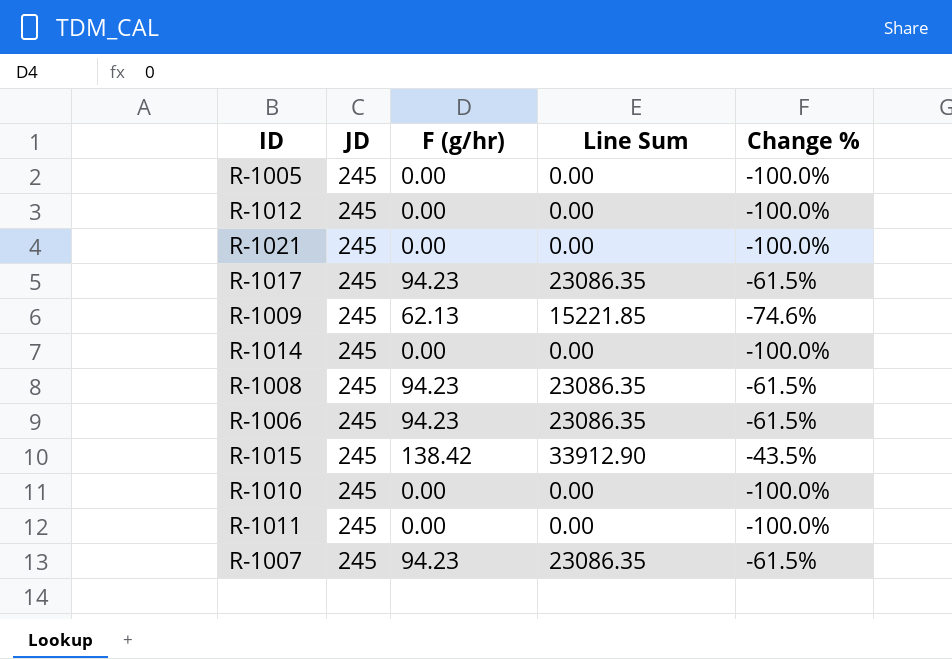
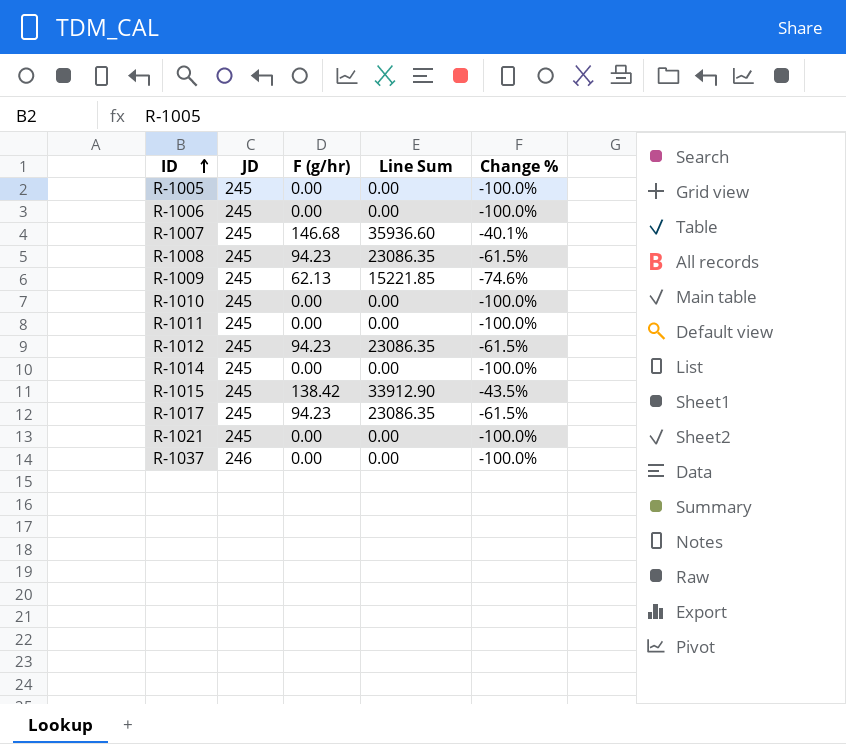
row order: none -> ID ascending
R-1006 | F (g/hr): 94.23 -> 0.00
R-1006 | Line Sum: 23086.35 -> 0.00
R-1006 | Change %: -61.5% -> -100.0%
R-1007 | F (g/hr): 94.23 -> 146.68
R-1007 | Line Sum: 23086.35 -> 35936.60
R-1007 | Change %: -61.5% -> -40.1%
R-1012 | F (g/hr): 0.00 -> 94.23
R-1012 | Line Sum: 0.00 -> 23086.35
R-1012 | Change %: -100.0% -> -61.5%
row R-1037: none -> 246 | 0.00 | 0.00 | -100.0%

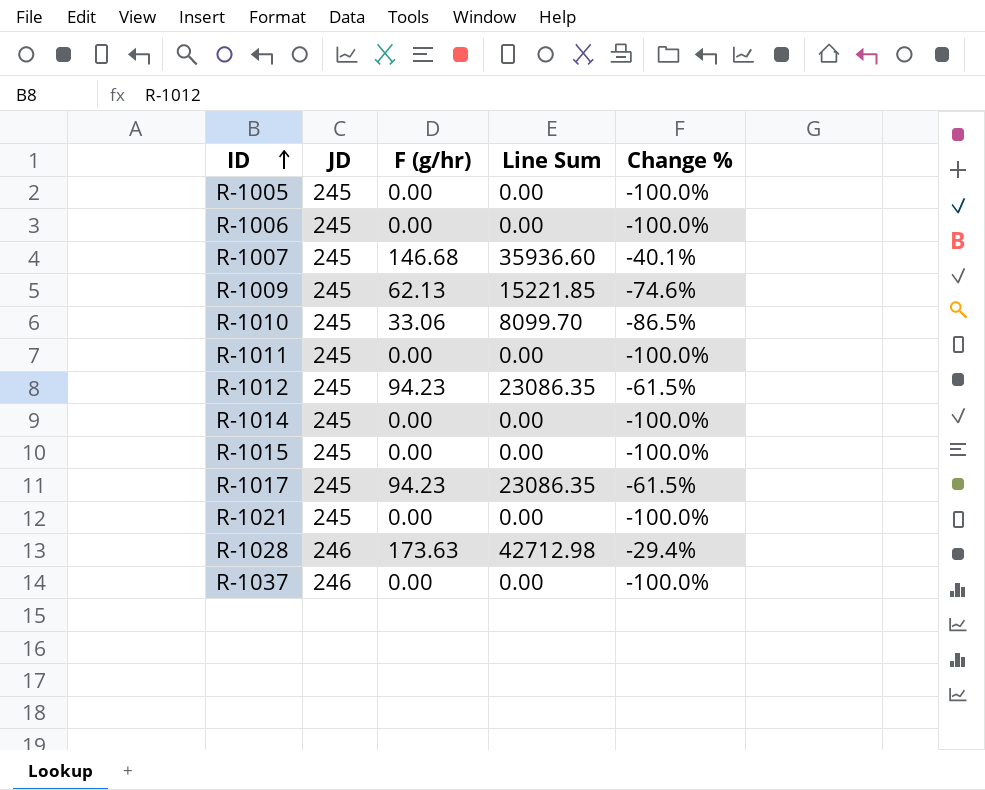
row R-1008: 245 | 94.23 | 23086.35 | -61.5% -> none
R-1010 | F (g/hr): 0.00 -> 33.06
R-1010 | Line Sum: 0.00 -> 8099.70
R-1010 | Change %: -100.0% -> -86.5%
R-1015 | F (g/hr): 138.42 -> 0.00
R-1015 | Line Sum: 33912.90 -> 0.00
R-1015 | Change %: -43.5% -> -100.0%
row R-1028: none -> 246 | 173.63 | 42712.98 | -29.4%

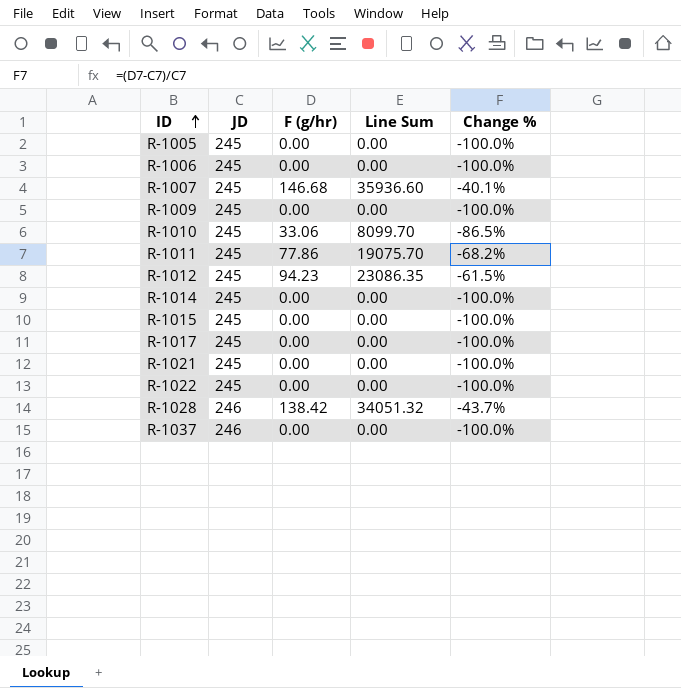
R-1009 | F (g/hr): 62.13 -> 0.00
R-1009 | Line Sum: 15221.85 -> 0.00
R-1009 | Change %: -74.6% -> -100.0%
R-1011 | F (g/hr): 0.00 -> 77.86
R-1011 | Line Sum: 0.00 -> 19075.70
R-1011 | Change %: -100.0% -> -68.2%
R-1017 | F (g/hr): 94.23 -> 0.00
R-1017 | Line Sum: 23086.35 -> 0.00
R-1017 | Change %: -61.5% -> -100.0%
row R-1022: none -> 245 | 0.00 | 0.00 | -100.0%
R-1028 | F (g/hr): 173.63 -> 138.42
R-1028 | Line Sum: 42712.98 -> 34051.32
R-1028 | Change %: -29.4% -> -43.7%

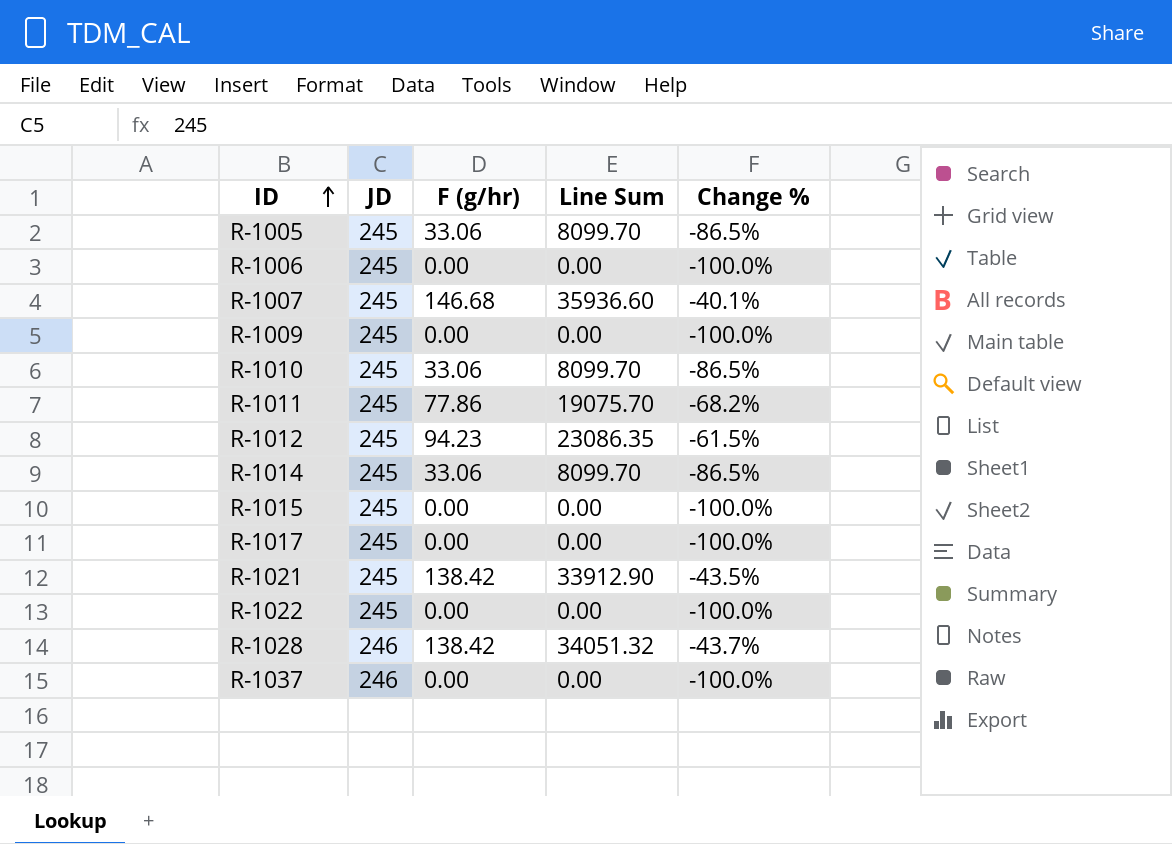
R-1005 | F (g/hr): 0.00 -> 33.06
R-1005 | Line Sum: 0.00 -> 8099.70
R-1005 | Change %: -100.0% -> -86.5%
R-1014 | F (g/hr): 0.00 -> 33.06
R-1014 | Line Sum: 0.00 -> 8099.70
R-1014 | Change %: -100.0% -> -86.5%
R-1021 | F (g/hr): 0.00 -> 138.42
R-1021 | Line Sum: 0.00 -> 33912.90
R-1021 | Change %: -100.0% -> -43.5%

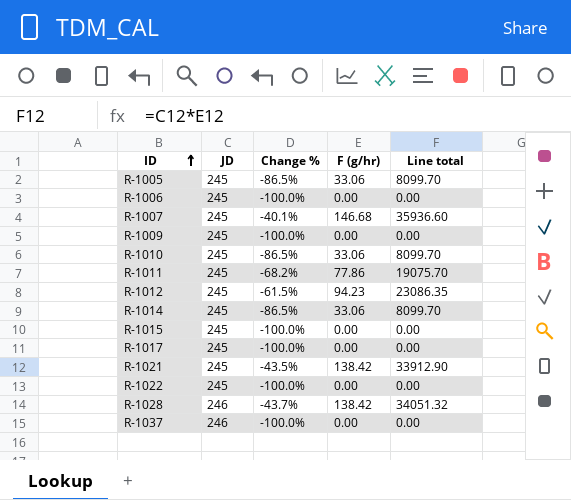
column Change % | position: 5 -> 3
column name: Line Sum -> Line total

